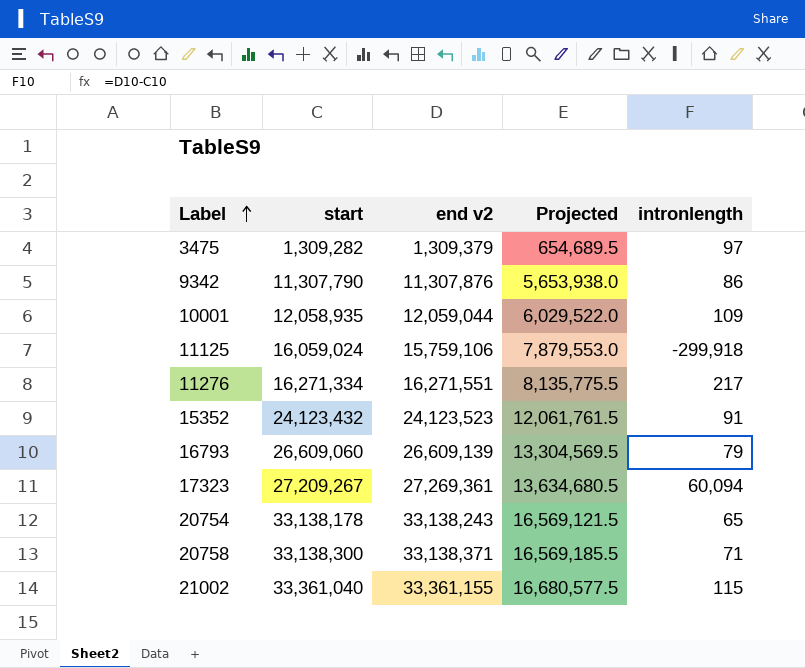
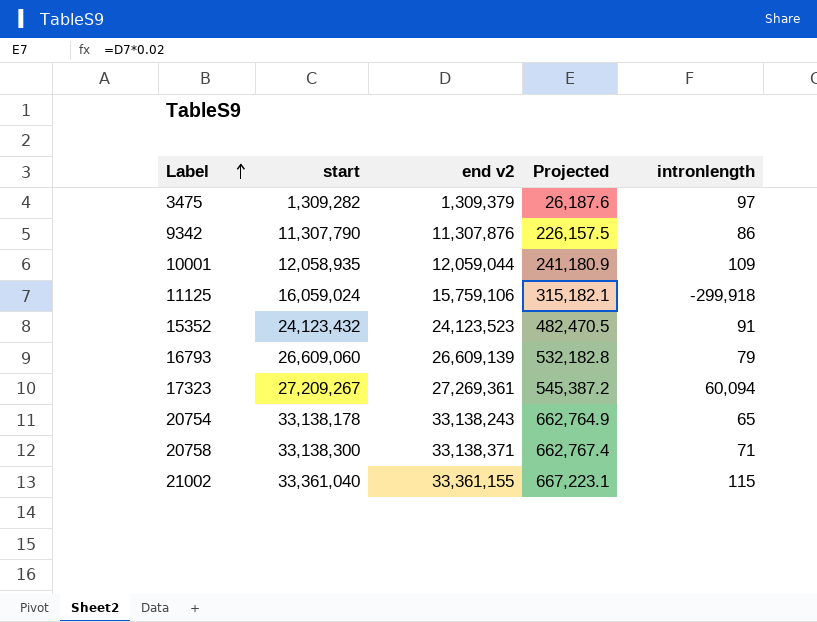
column Projected | formula: [end v2] * 0.5 -> [end v2] * 0.02
row 11276: 16,271,334 | 16,271,551 | 8,135,775.5 | 217 -> none

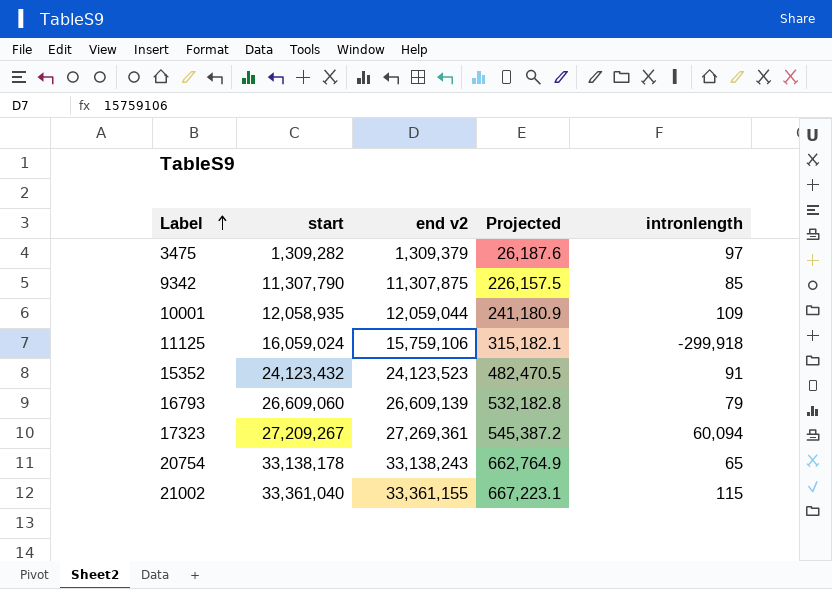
row 20758: 33,138,300 | 33,138,371 | 662,767.4 | 71 -> none
9342 | end v2: 11,307,876 -> 11,307,875
9342 | intronlength: 86 -> 85

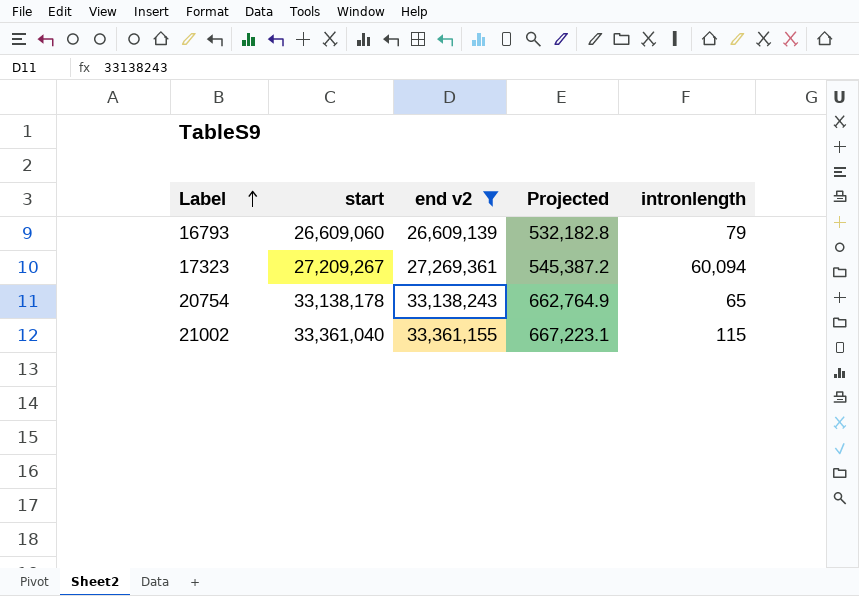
filter: none -> end v2 >= 26,609,139

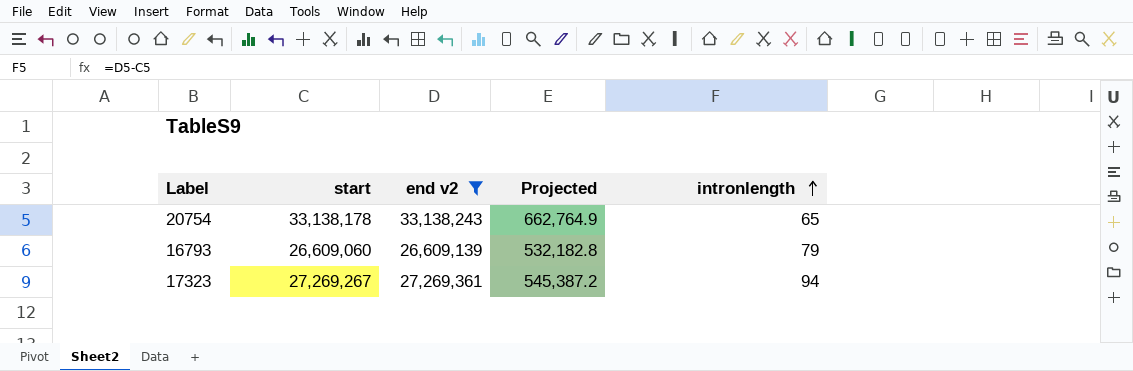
row order: Label ascending -> intronlength ascending
row 21002: 33,361,040 | 33,361,155 | 667,223.1 | 115 -> none
17323 | start: 27,209,267 -> 27,269,267
17323 | intronlength: 60,094 -> 94

